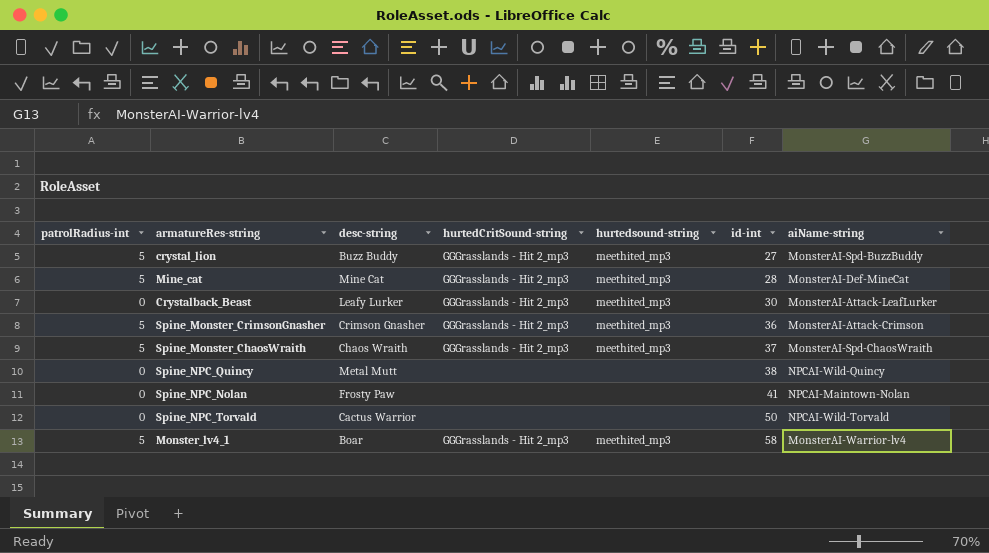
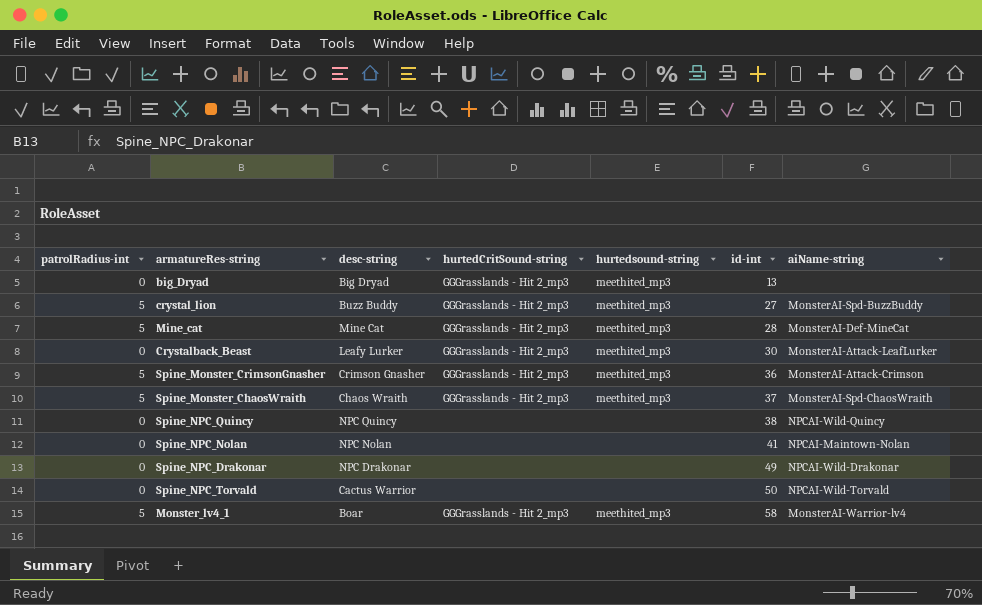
row big_Dryad: none -> 0 | Big Dryad | GGGrasslands - Hit 2_mp3 | meethited_mp3 | 13 | none
Spine_NPC_Quincy | desc-string: Metal Mutt -> NPC Quincy
Spine_NPC_Nolan | desc-string: Frosty Paw -> NPC Nolan
row Spine_NPC_Drakonar: none -> 0 | NPC Drakonar | none | none | 49 | NPCAI-Wild-Drakonar

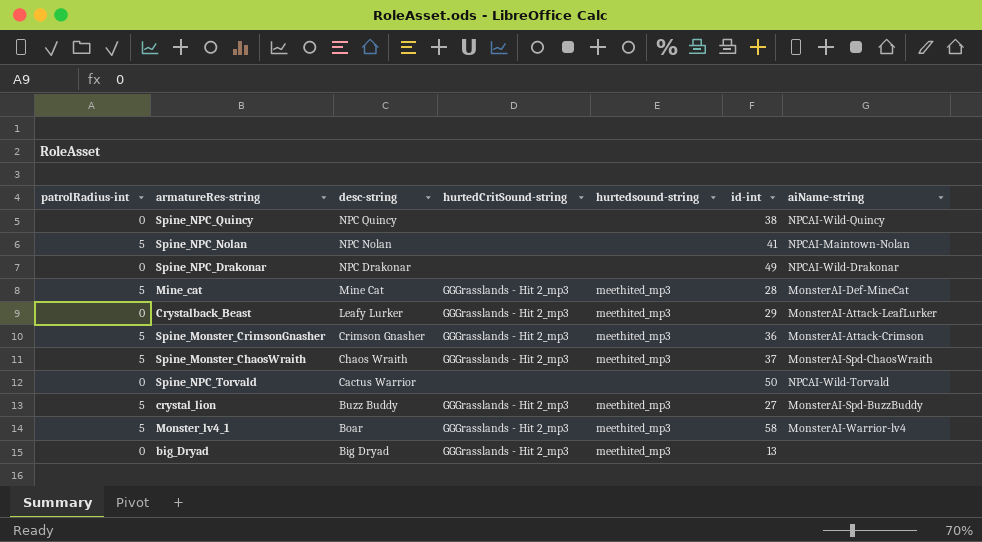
row order: id-int ascending -> desc-string descending
Spine_NPC_Nolan | patrolRadius-int: 0 -> 5
Crystalback_Beast | id-int: 30 -> 29

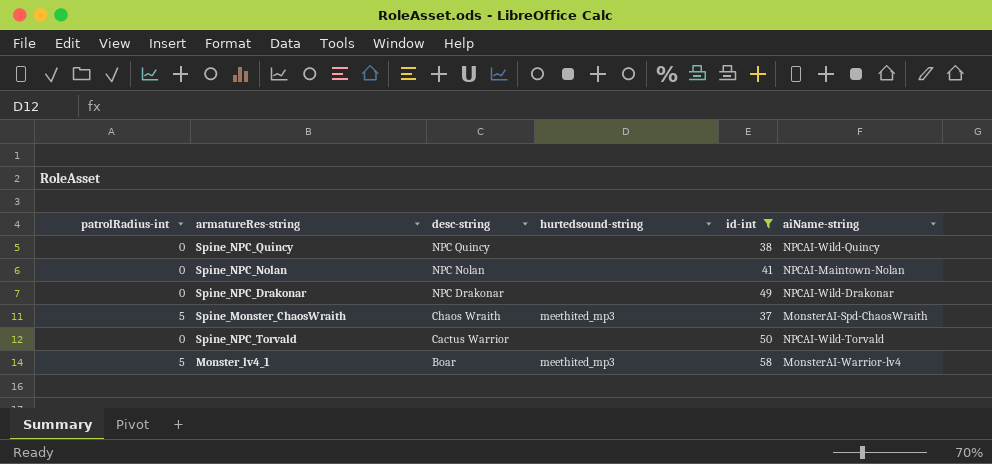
filter: none -> id-int >= 37
column hurtedCritSound-string | position: 4 -> none
Spine_NPC_Nolan | patrolRadius-int: 5 -> 0

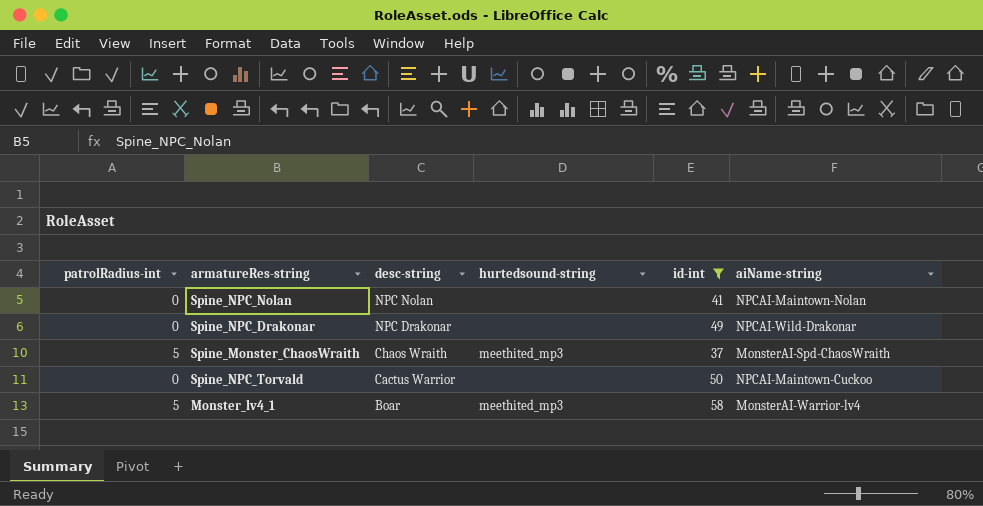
row Spine_NPC_Quincy: 0 | NPC Quincy | none | 38 | NPCAI-Wild-Quincy -> none
Spine_NPC_Torvald | aiName-string: NPCAI-Wild-Torvald -> NPCAI-Maintown-Cuckoo

